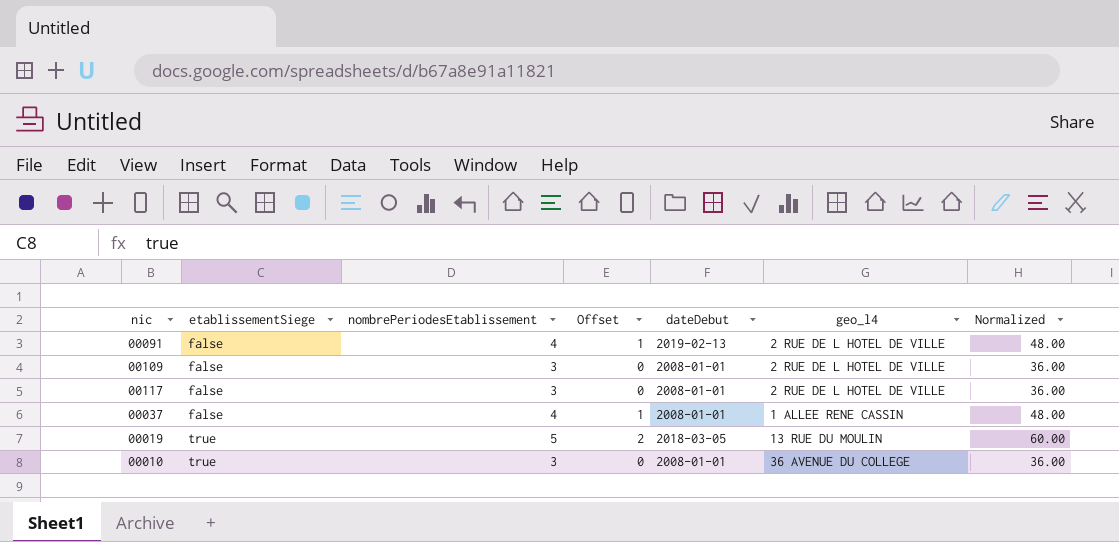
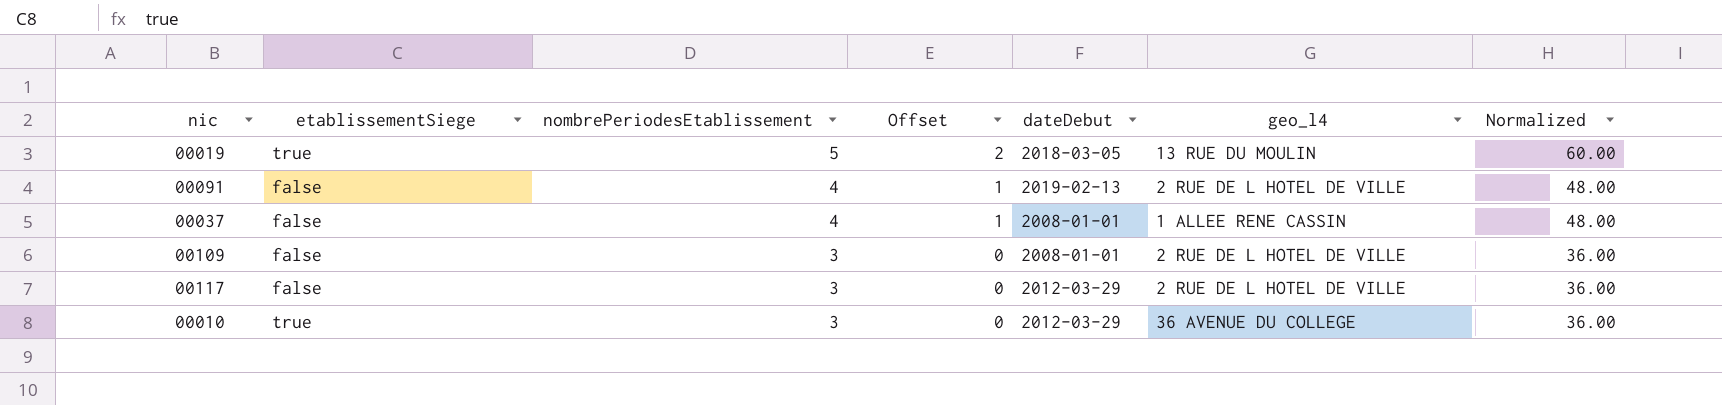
row order: etablissementSiege ascending -> nombrePeriodesEtablissement descending
00117 | dateDebut: 2008-01-01 -> 2012-03-29
00010 | dateDebut: 2008-01-01 -> 2012-03-29

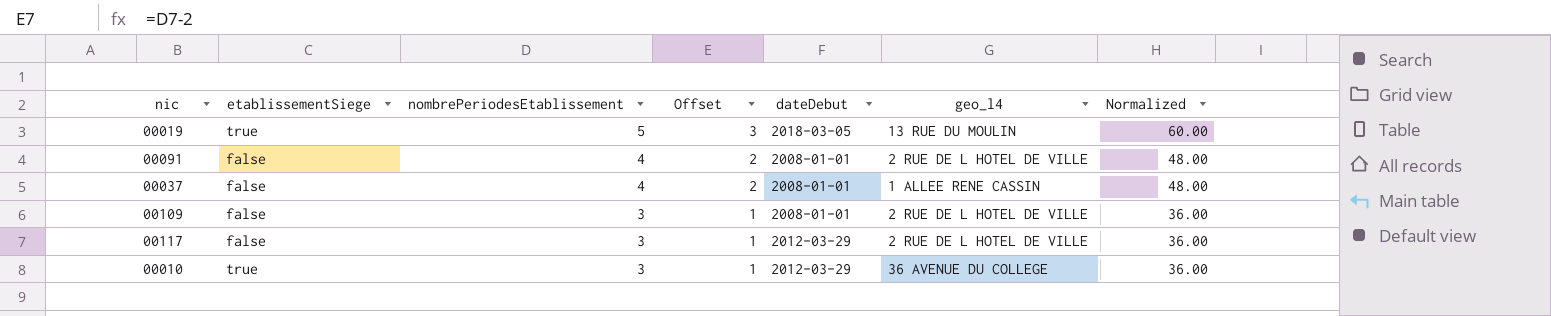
column Offset | formula: [nombrePeriodesEtablissement] - 3 -> [nombrePeriodesEtablissement] - 2
00091 | dateDebut: 2019-02-13 -> 2008-01-01

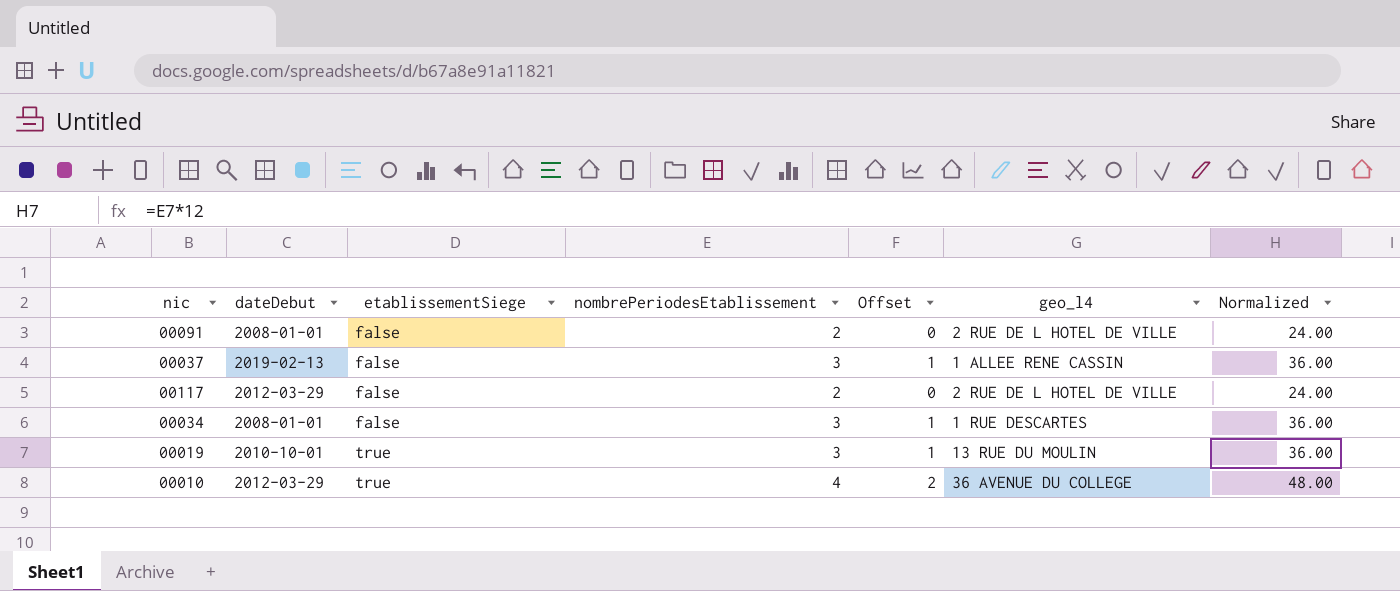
row order: nombrePeriodesEtablissement descending -> etablissementSiege ascending
column dateDebut | position: 5 -> 2
row 00109: false | 3 | 1 | 2008-01-01 | 2 RUE DE L HOTEL DE VILLE | 36.00 -> none
00091 | nombrePeriodesEtablissement: 4 -> 2
00091 | Offset: 2 -> 0
00091 | Normalized: 48.00 -> 24.00
00037 | dateDebut: 2008-01-01 -> 2019-02-13
00037 | nombrePeriodesEtablissement: 4 -> 3
00037 | Offset: 2 -> 1
00037 | Normalized: 48.00 -> 36.00
00117 | nombrePeriodesEtablissement: 3 -> 2
00117 | Offset: 1 -> 0
00117 | Normalized: 36.00 -> 24.00
row 00034: none -> 2008-01-01 | false | 3 | 1 | 1 RUE DESCARTES | 36.00
00019 | dateDebut: 2018-03-05 -> 2010-10-01
00019 | nombrePeriodesEtablissement: 5 -> 3
00019 | Offset: 3 -> 1
00019 | Normalized: 60.00 -> 36.00
00010 | nombrePeriodesEtablissement: 3 -> 4
00010 | Offset: 1 -> 2
00010 | Normalized: 36.00 -> 48.00

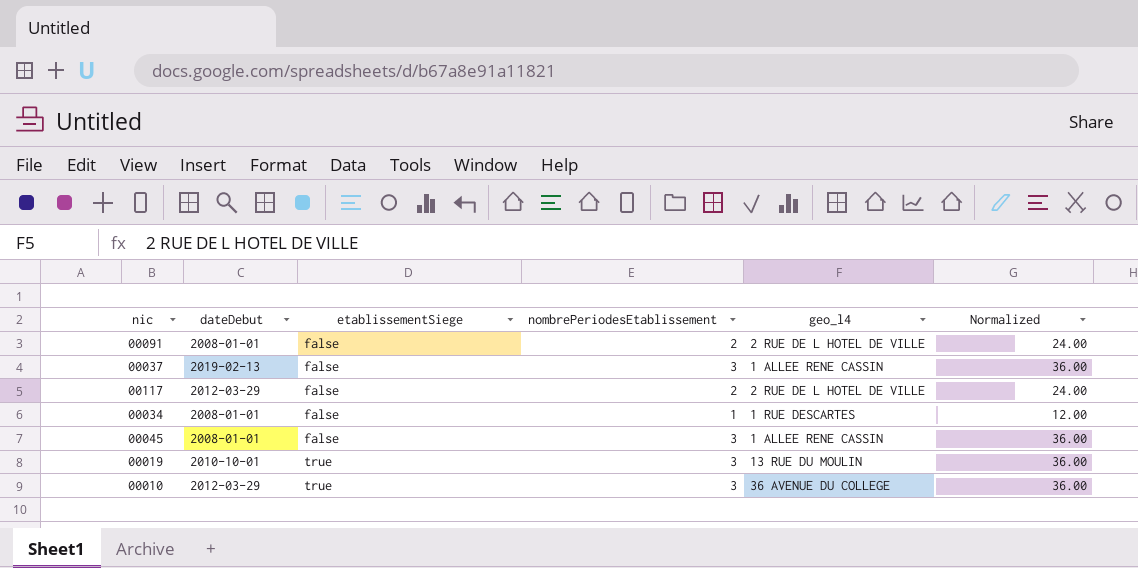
column Offset | formula: [nombrePeriodesEtablissement] - 2 -> none
00034 | nombrePeriodesEtablissement: 3 -> 1
00034 | Normalized: 36.00 -> 12.00
row 00045: none -> 2008-01-01 | false | 3 | 1 ALLEE RENE CASSIN | 36.00
00010 | nombrePeriodesEtablissement: 4 -> 3
00010 | Normalized: 48.00 -> 36.00

